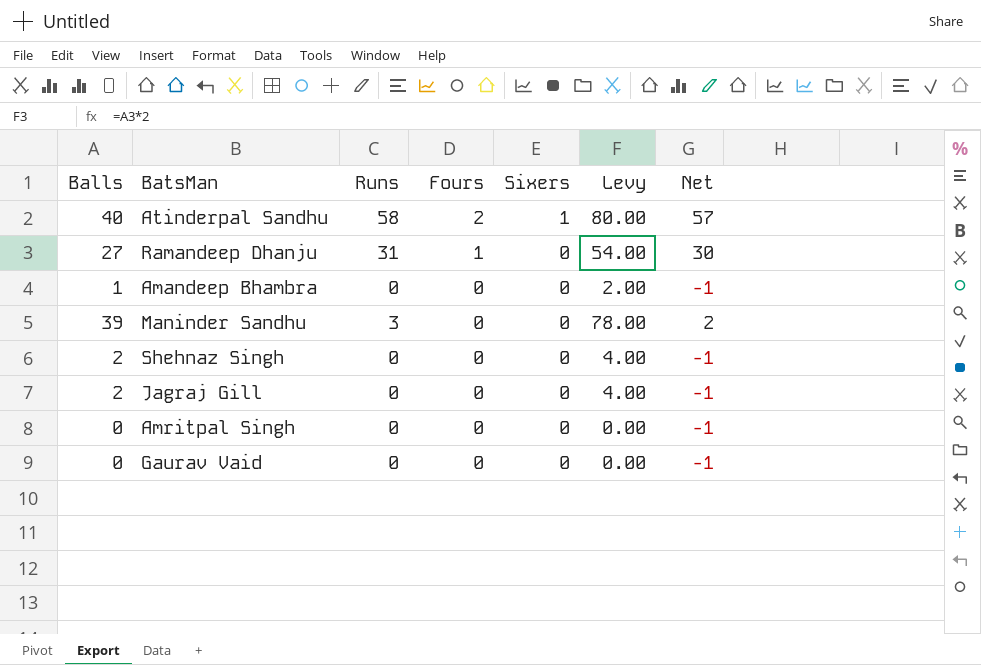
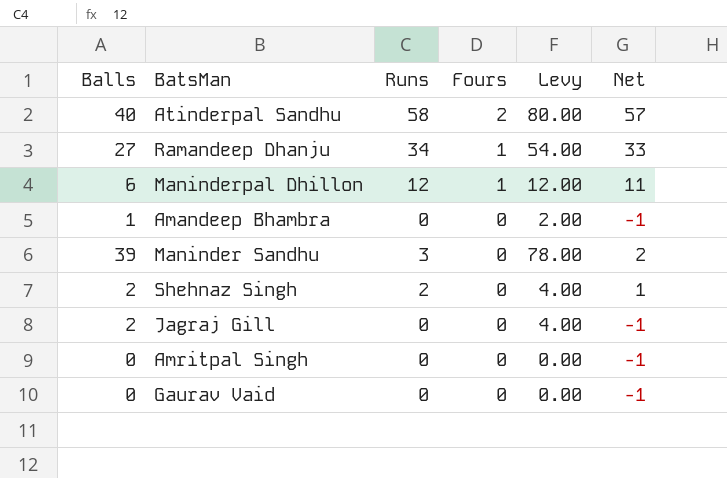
column Sixers | position: 5 -> none
Ramandeep Dhanju | Runs: 31 -> 34
Ramandeep Dhanju | Net: 30 -> 33
row Maninderpal Dhillon: none -> 6 | 12 | 1 | 12.00 | 11
Shehnaz Singh | Runs: 0 -> 2
Shehnaz Singh | Net: -1 -> 1

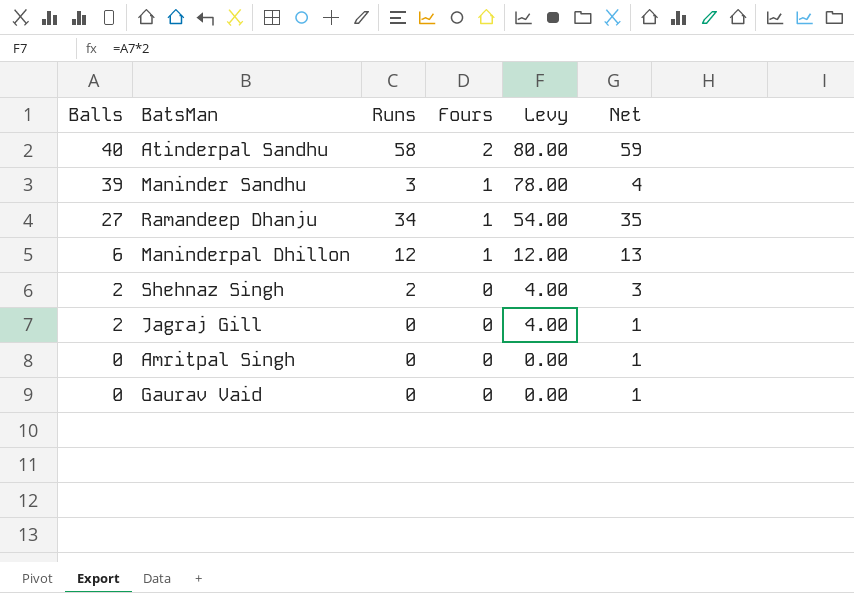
row order: Fours descending -> Balls descending
column Net | formula: [Runs] - 1 -> [Runs] + 1
row Amandeep Bhambra: 1 | 0 | 0 | 2.00 | -1 -> none
Maninder Sandhu | Fours: 0 -> 1

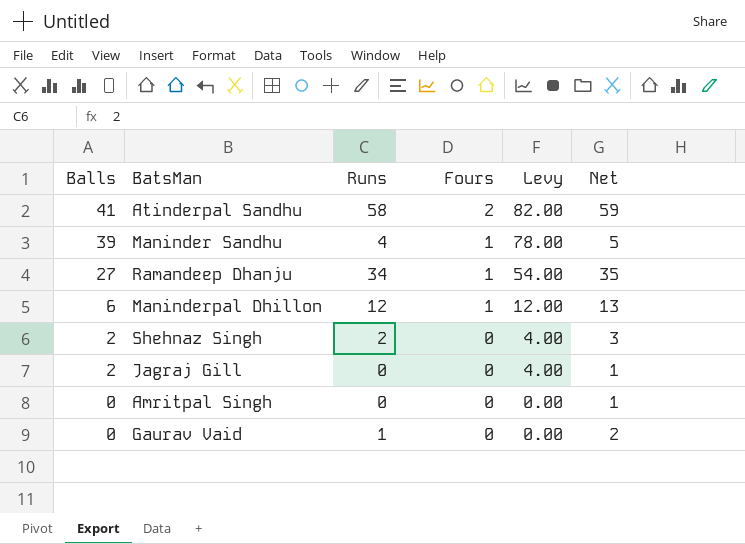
Atinderpal Sandhu | Balls: 40 -> 41
Atinderpal Sandhu | Levy: 80.00 -> 82.00
Maninder Sandhu | Runs: 3 -> 4
Maninder Sandhu | Net: 4 -> 5
Gaurav Vaid | Runs: 0 -> 1
Gaurav Vaid | Net: 1 -> 2

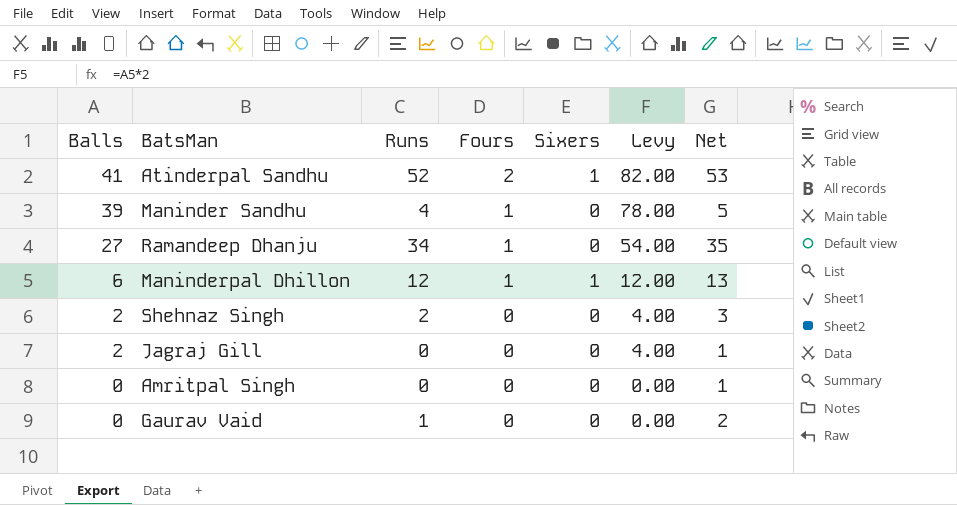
column Sixers | position: none -> 5
Atinderpal Sandhu | Runs: 58 -> 52
Atinderpal Sandhu | Net: 59 -> 53

